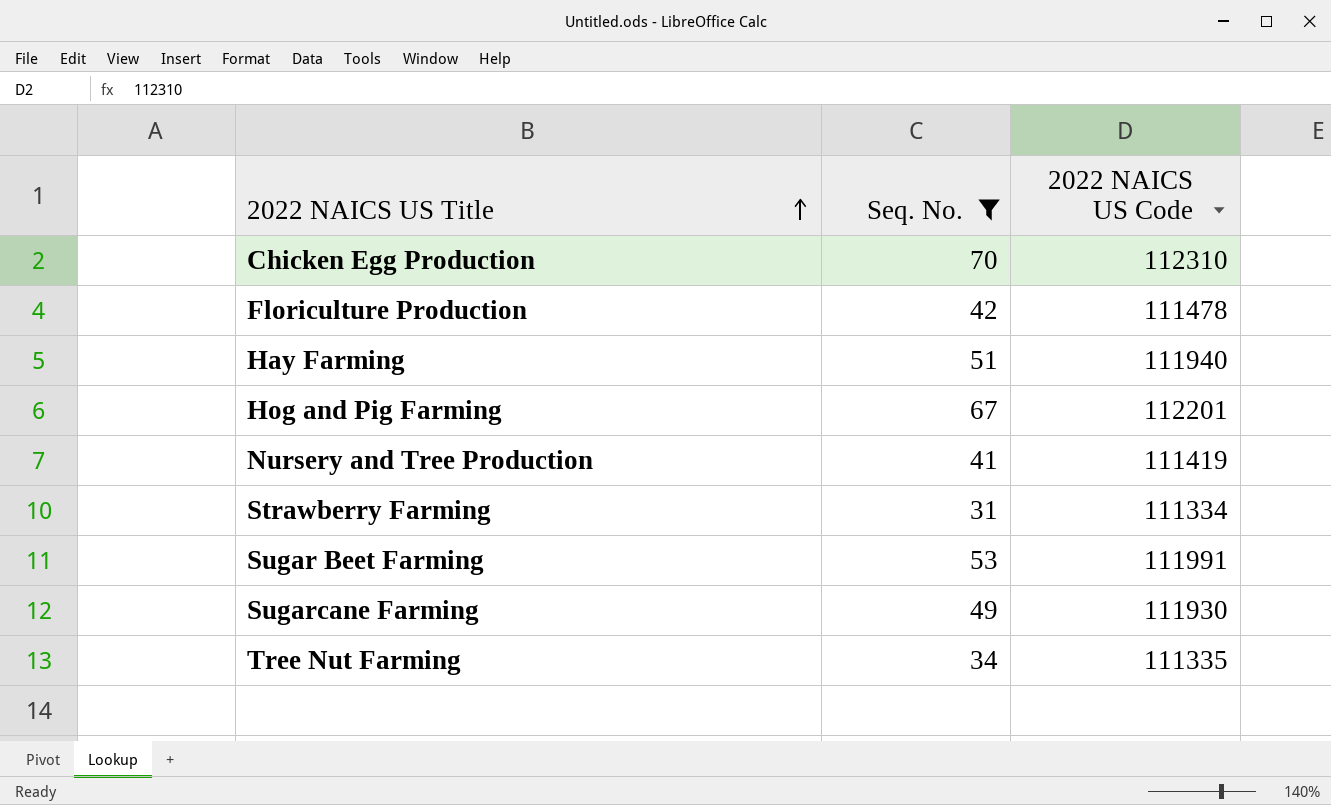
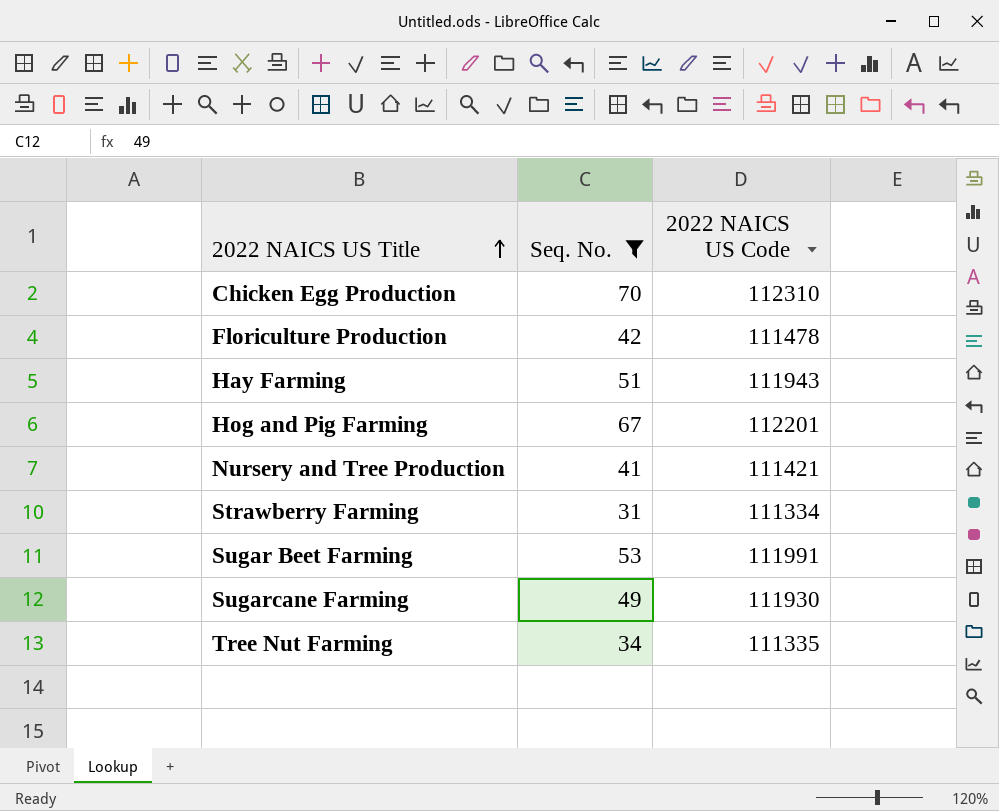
Hay Farming | 2022 NAICS US Code: 111940 -> 111943
Nursery and Tree Production | 2022 NAICS US Code: 111419 -> 111421

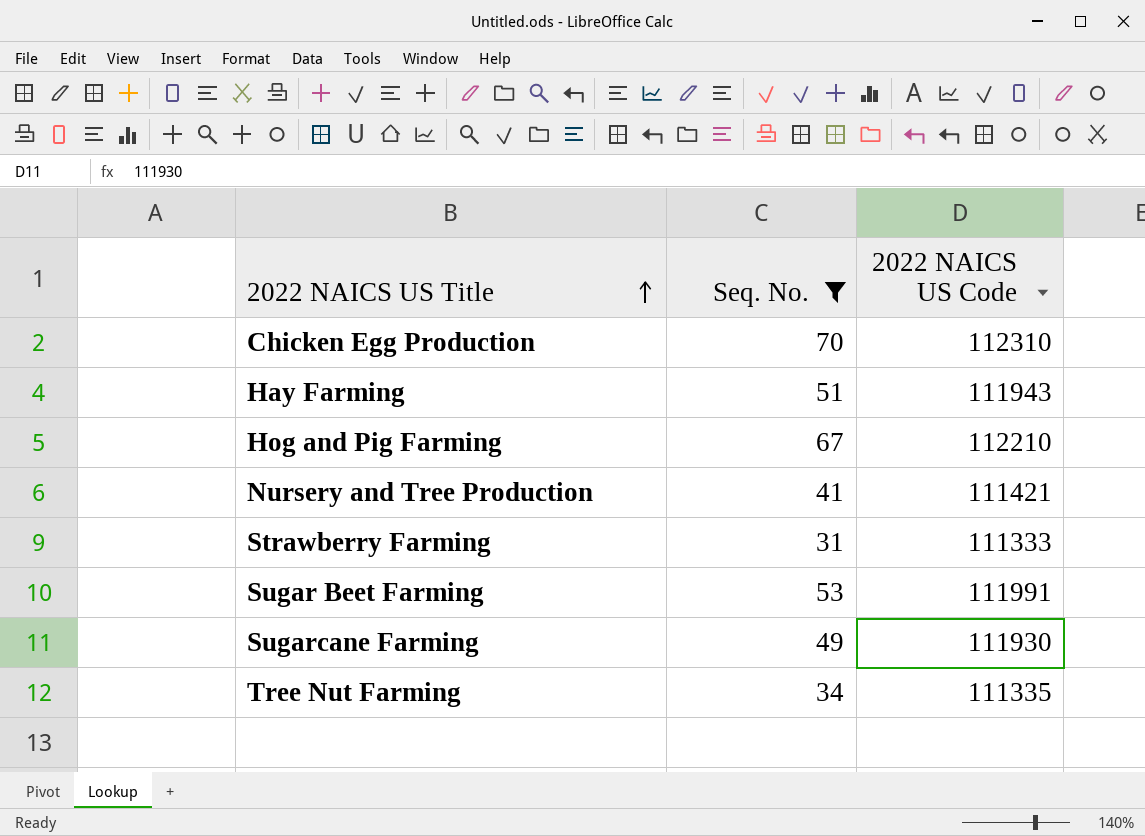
row Floriculture Production: 42 | 111478 -> none
Hog and Pig Farming | 2022 NAICS US Code: 112201 -> 112210
Strawberry Farming | 2022 NAICS US Code: 111334 -> 111333

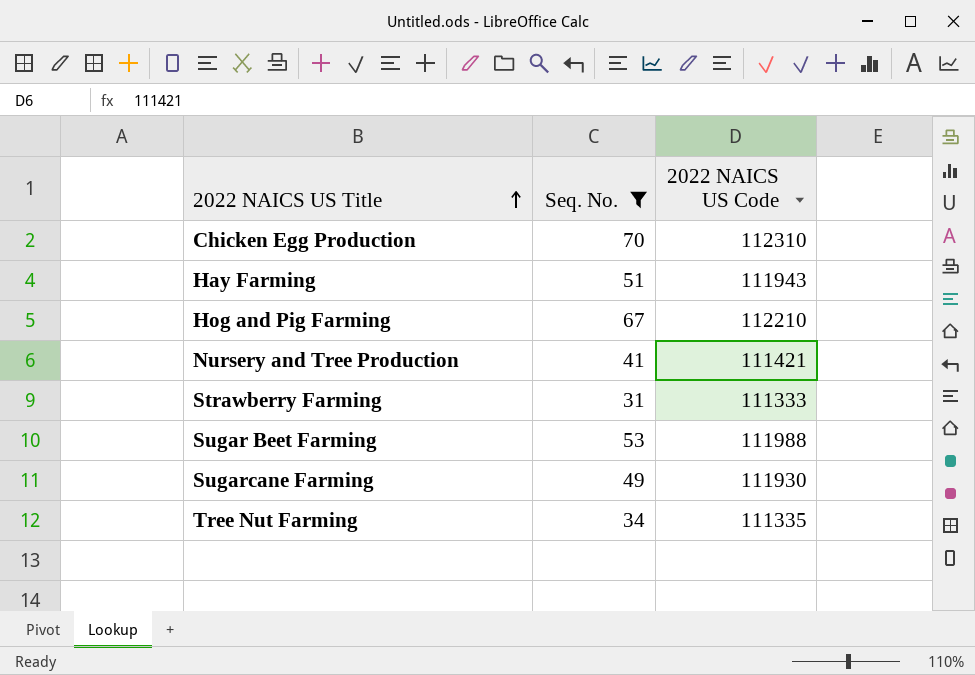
Sugar Beet Farming | 2022 NAICS US Code: 111991 -> 111988

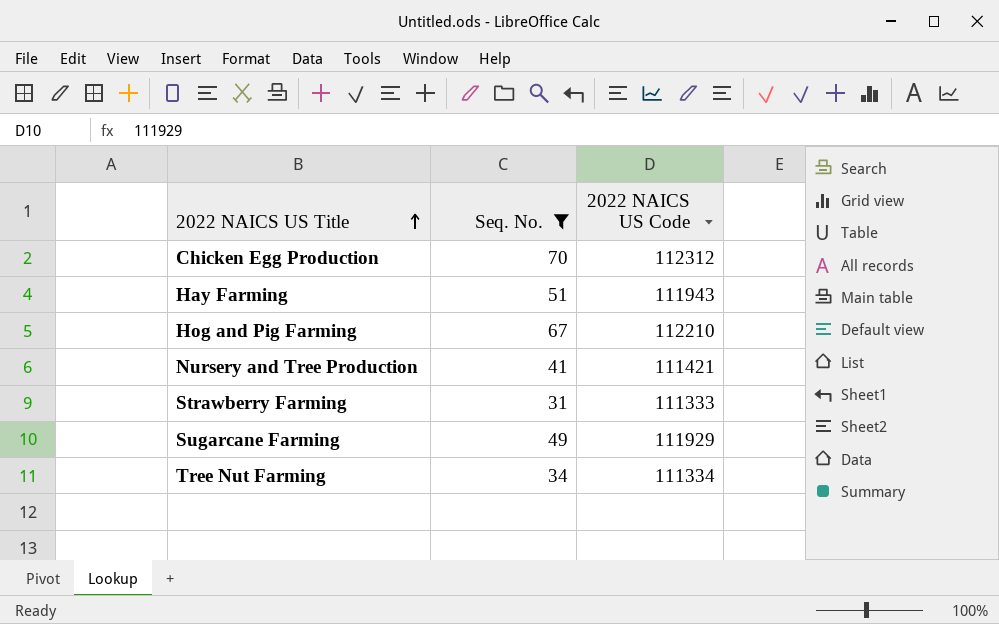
row Sugar Beet Farming: 53 | 111988 -> none
Chicken Egg Production | 2022 NAICS US Code: 112310 -> 112312
Sugarcane Farming | 2022 NAICS US Code: 111930 -> 111929
Tree Nut Farming | 2022 NAICS US Code: 111335 -> 111334

